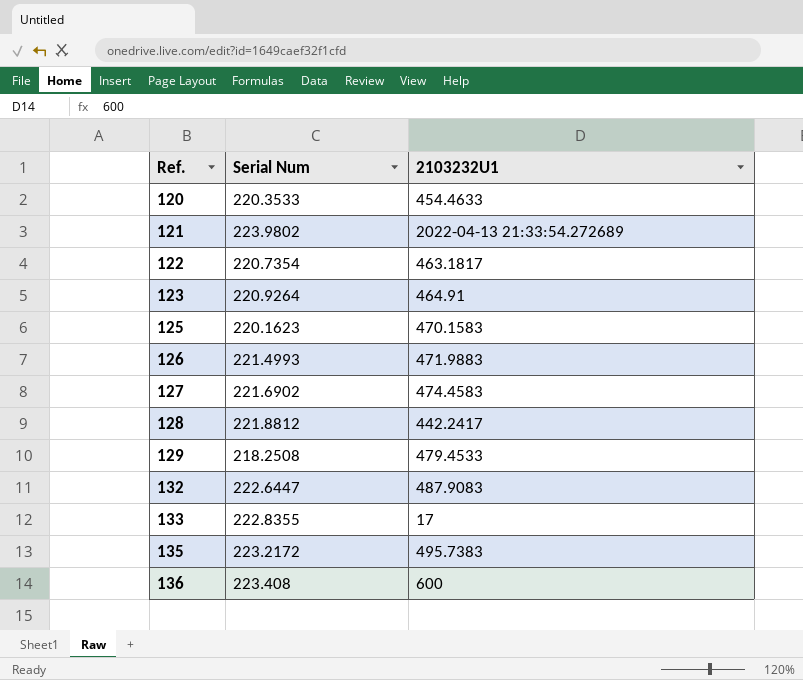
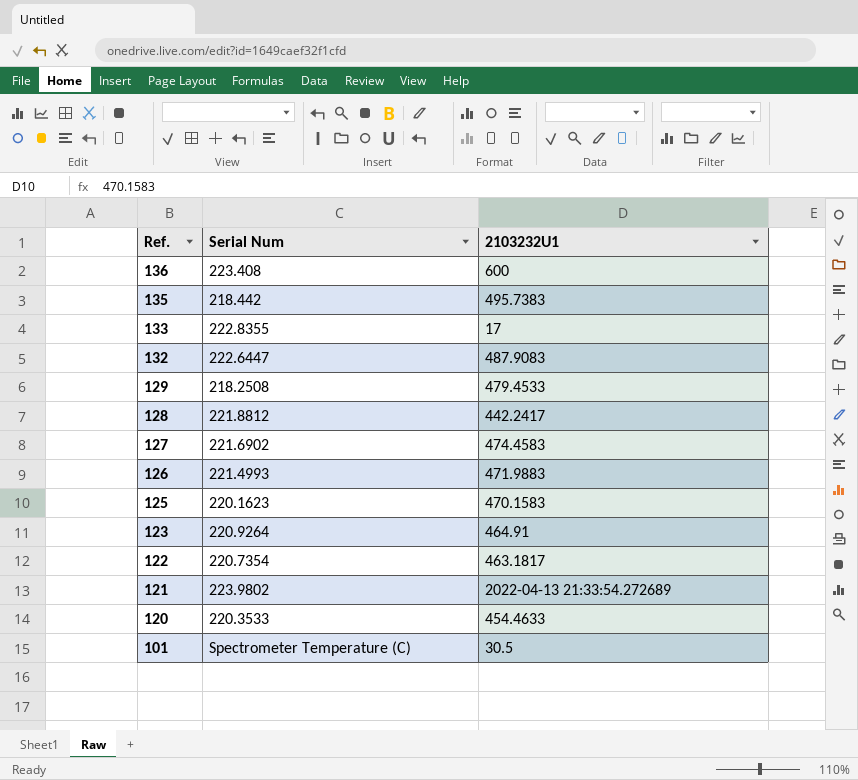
row order: Ref. ascending -> Ref. descending
135 | Serial Num: 223.2172 -> 218.442
row 101: none -> Spectrometer Temperature (C) | 30.5

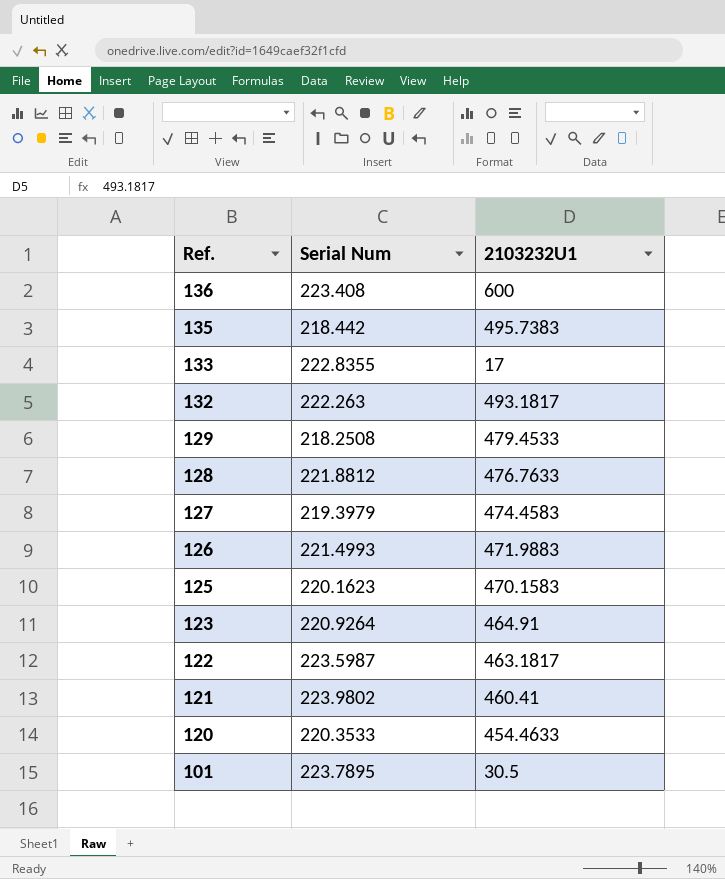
132 | Serial Num: 222.6447 -> 222.263
132 | 2103232U1: 487.9083 -> 493.1817
128 | 2103232U1: 442.2417 -> 476.7633
127 | Serial Num: 221.6902 -> 219.3979
122 | Serial Num: 220.7354 -> 223.5987
121 | 2103232U1: 2022-04-13 21:33:54.272689 -> 460.41
101 | Serial Num: Spectrometer Temperature (C) -> 223.7895

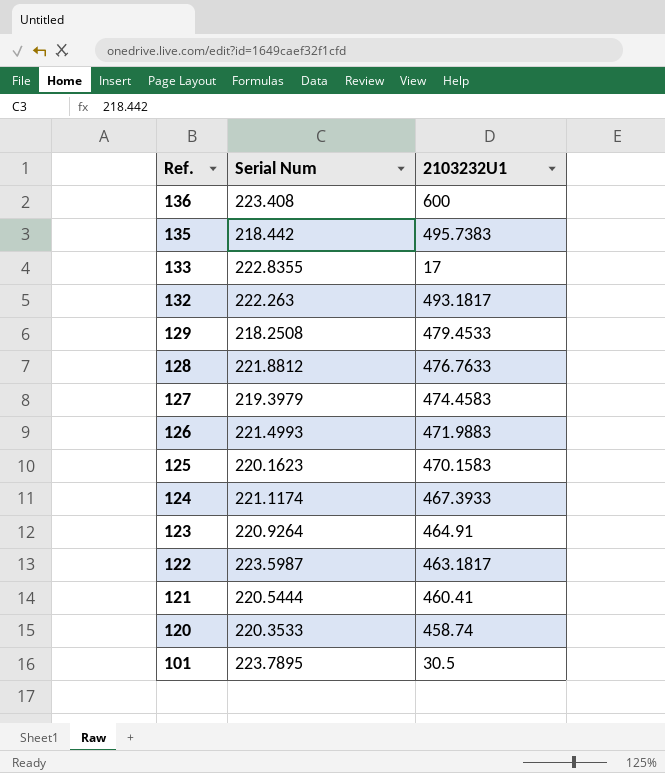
row 124: none -> 221.1174 | 467.3933
121 | Serial Num: 223.9802 -> 220.5444
120 | 2103232U1: 454.4633 -> 458.74

